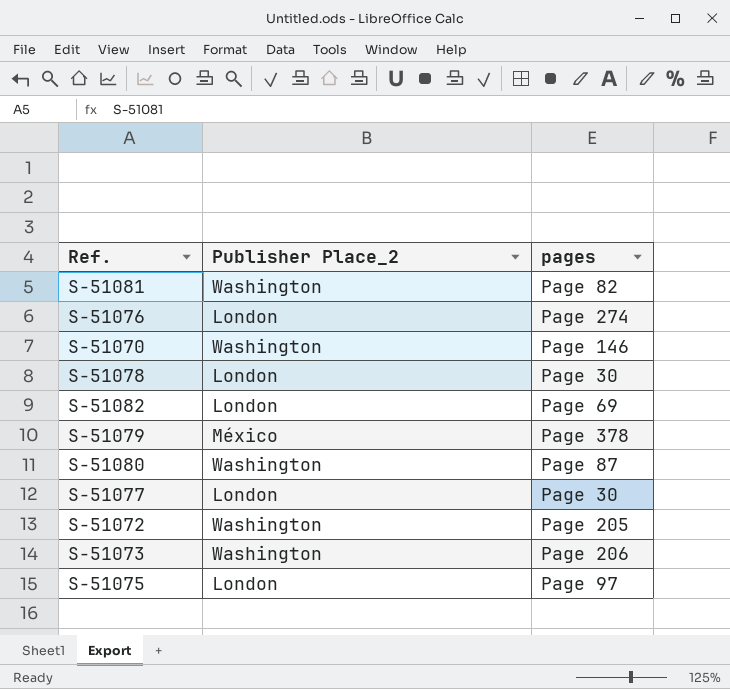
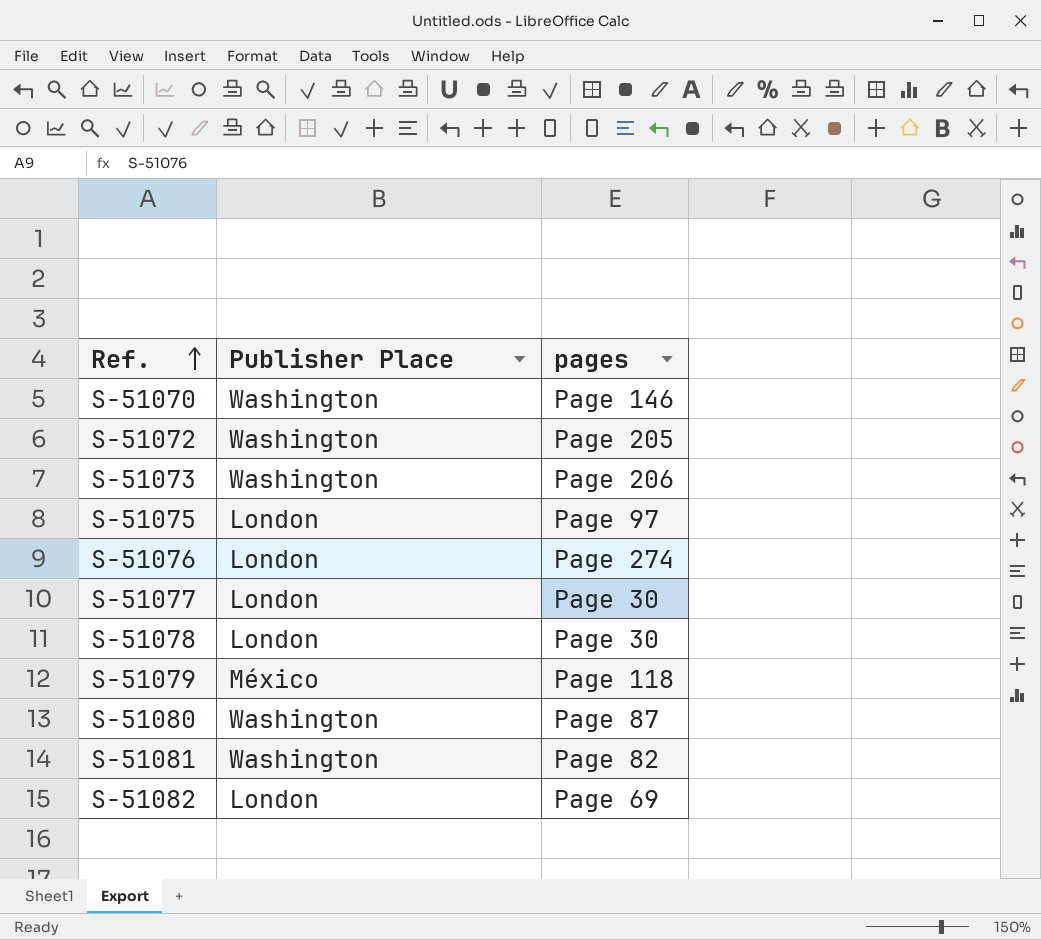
row order: none -> Ref. ascending
column name: Publisher Place_2 -> Publisher Place
S-51079 | pages: Page 378 -> Page 118

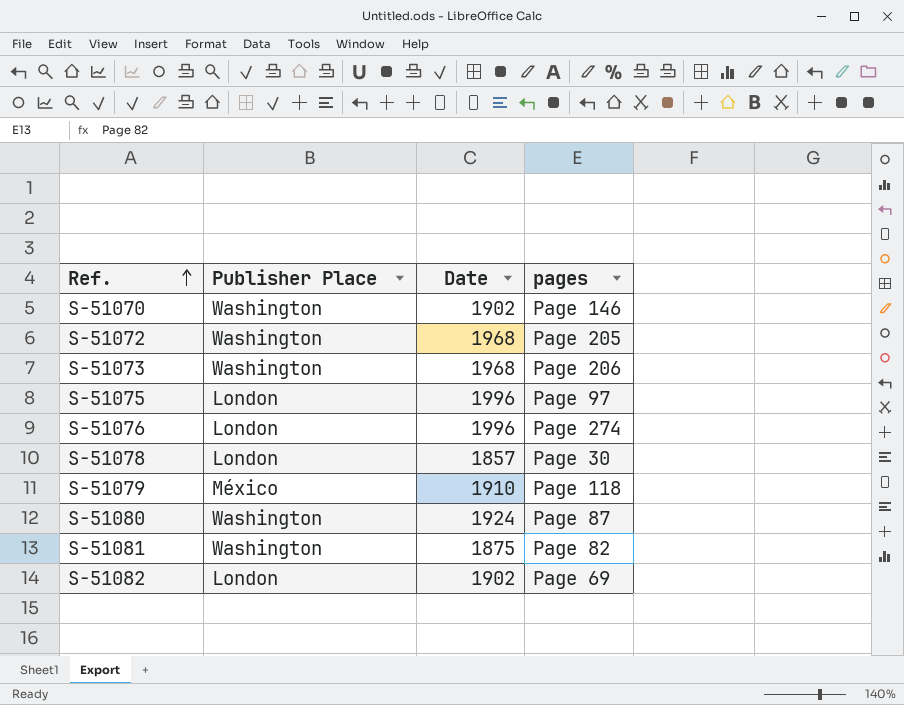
column Date | position: none -> 3
row S-51077: London | Page 30 -> none

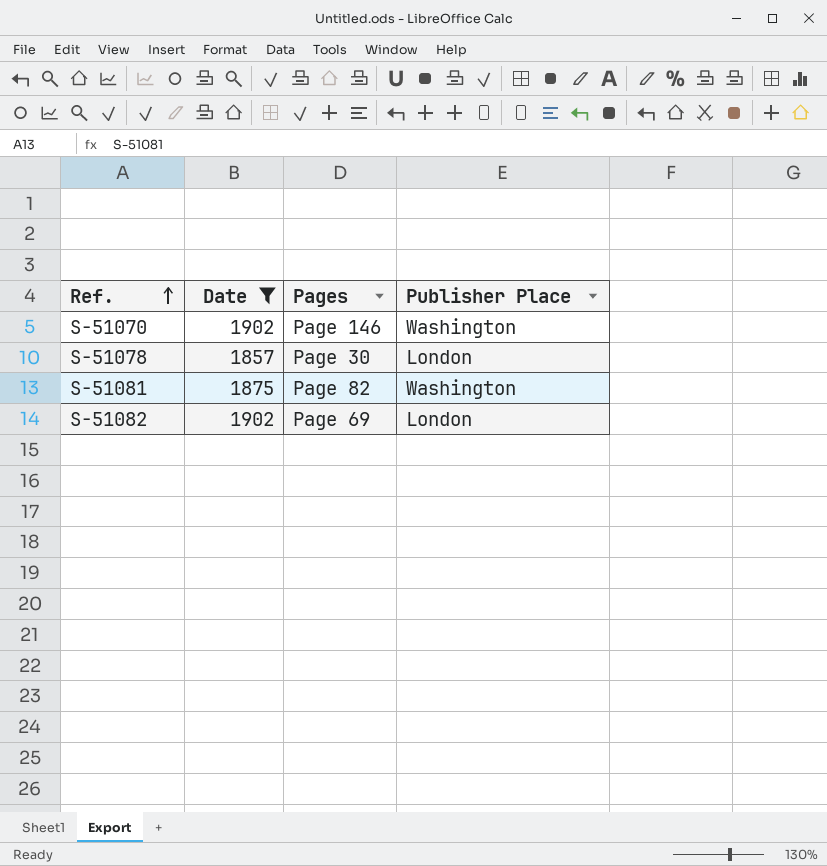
filter: none -> Date <= 1902
column name: pages -> Pages
column Publisher Place | position: 2 -> 4

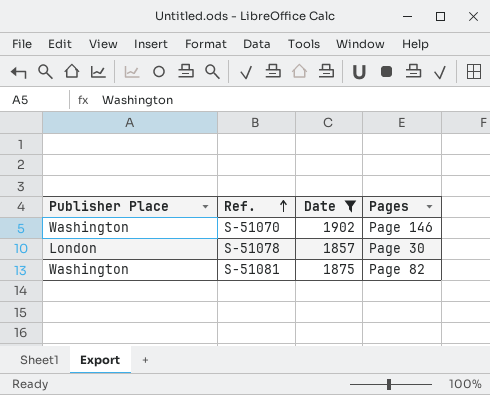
column Publisher Place | position: 4 -> 1
row S-51082: 1902 | Page 69 | London -> none

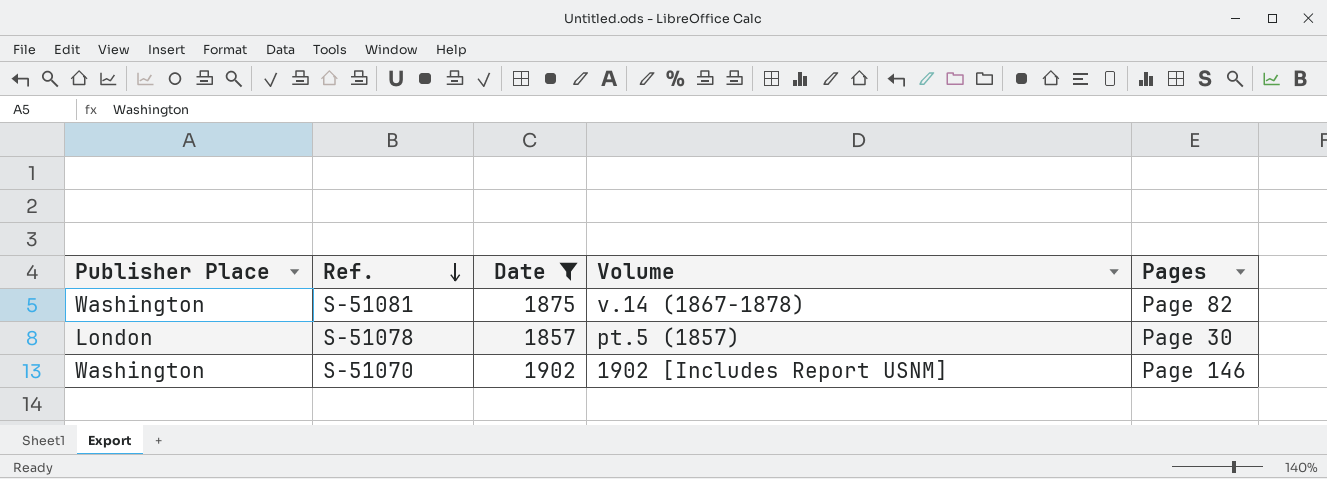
row order: Ref. ascending -> Ref. descending
column Volume | position: none -> 4

